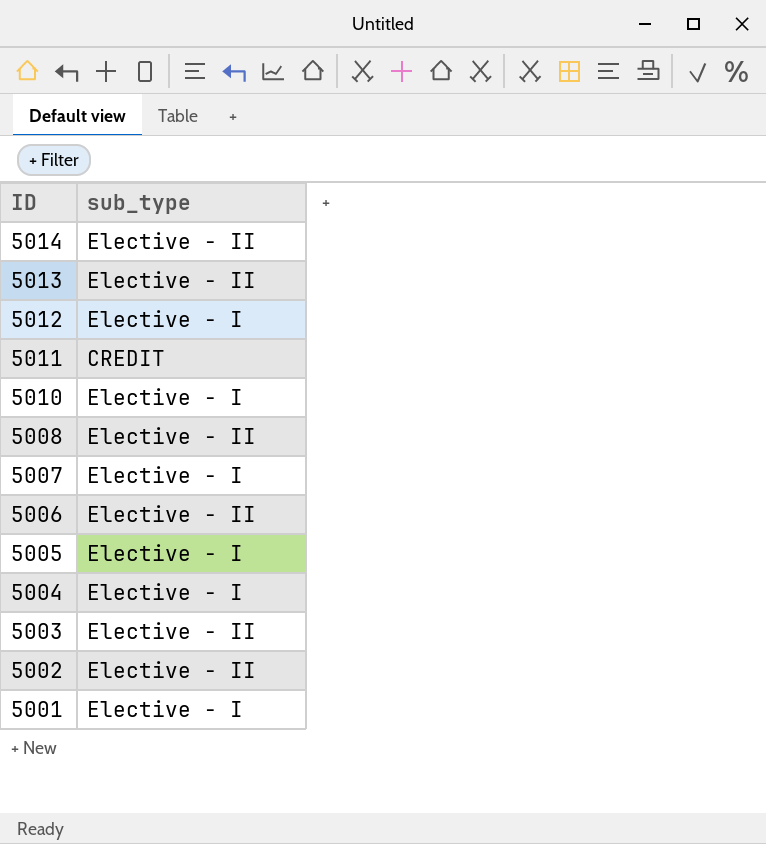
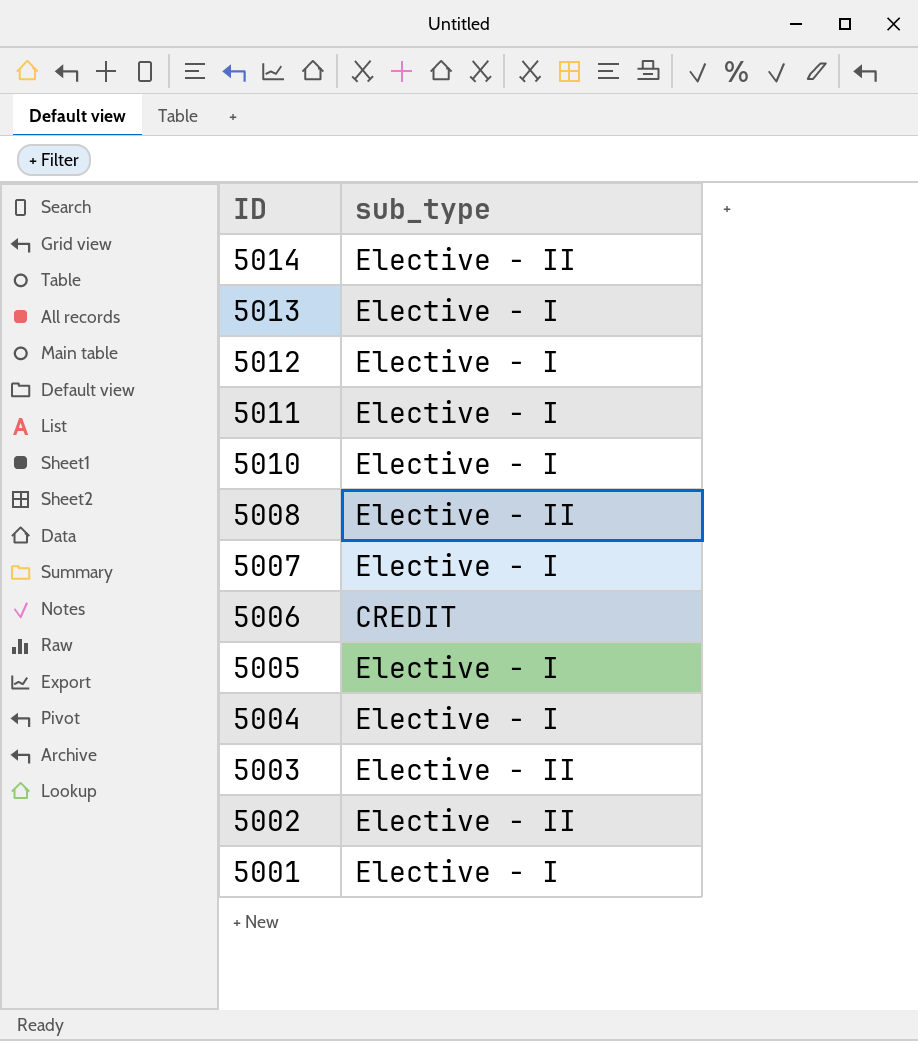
5013 | sub_type: Elective - II -> Elective - I
5011 | sub_type: CREDIT -> Elective - I
5006 | sub_type: Elective - II -> CREDIT

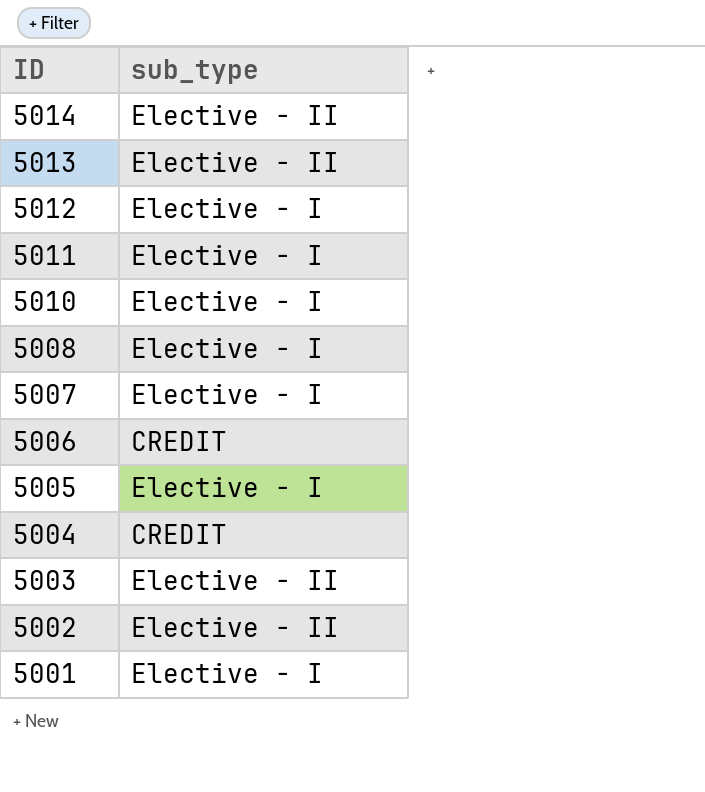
5013 | sub_type: Elective - I -> Elective - II
5008 | sub_type: Elective - II -> Elective - I
5004 | sub_type: Elective - I -> CREDIT

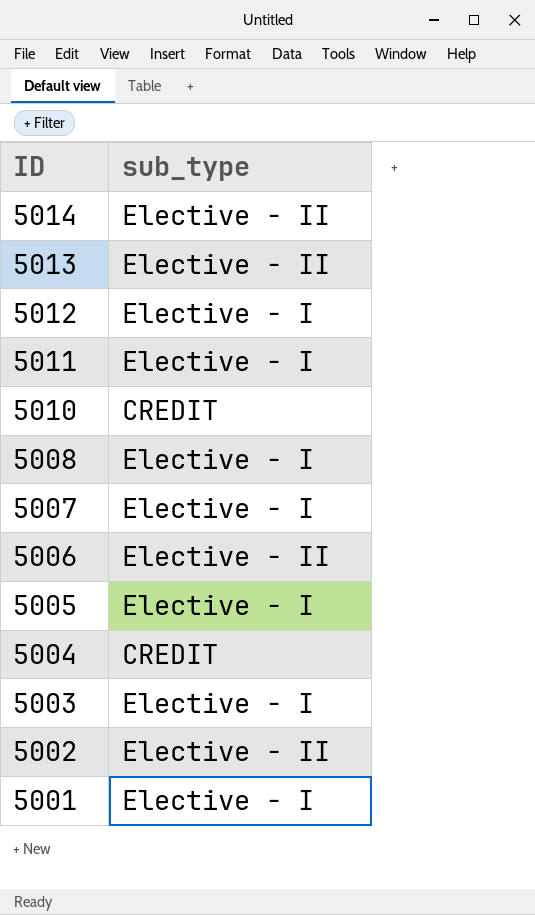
5010 | sub_type: Elective - I -> CREDIT
5006 | sub_type: CREDIT -> Elective - II
5003 | sub_type: Elective - II -> Elective - I

